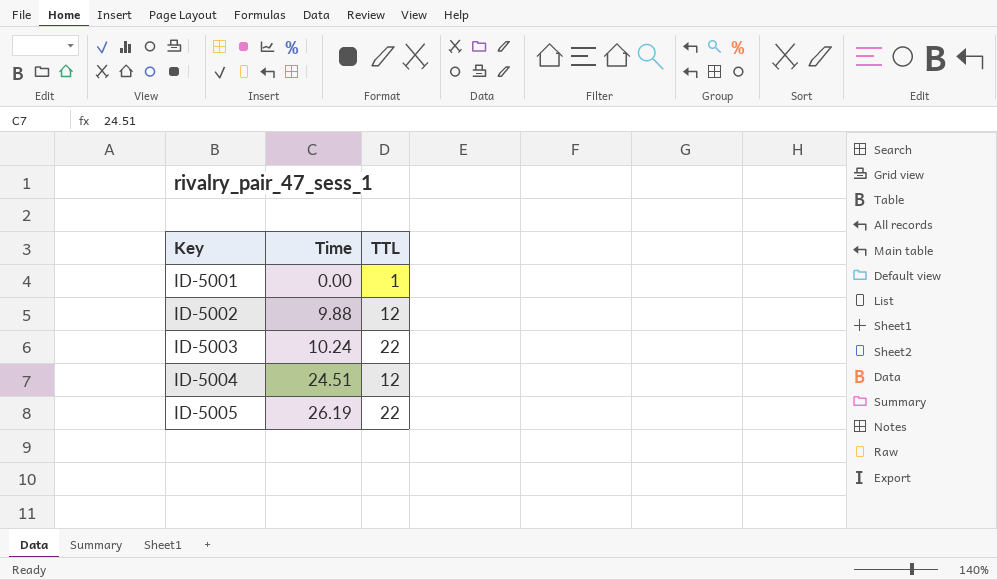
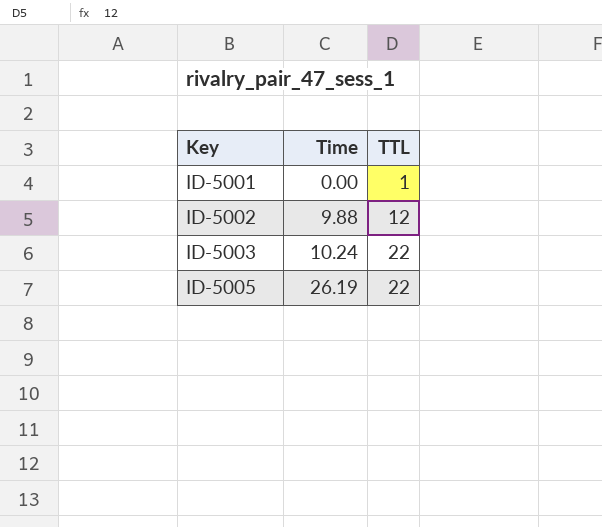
row ID-5004: 24.51 | 12 -> none

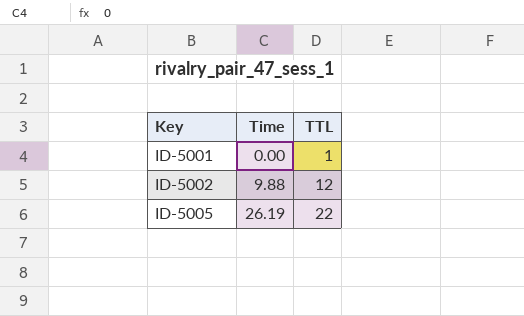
row ID-5003: 10.24 | 22 -> none

